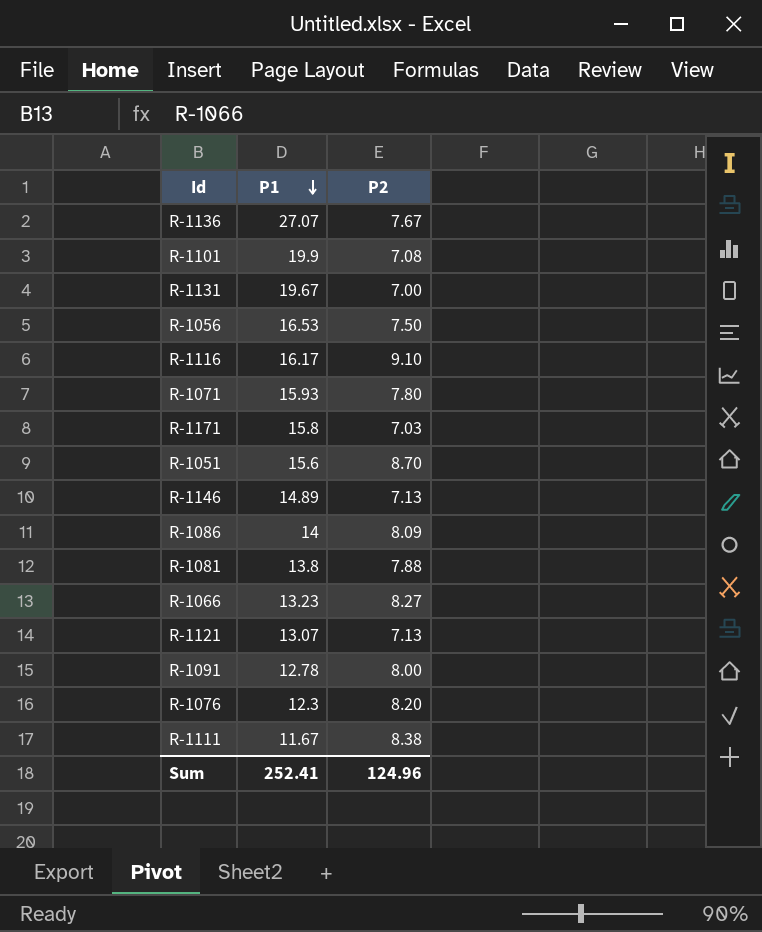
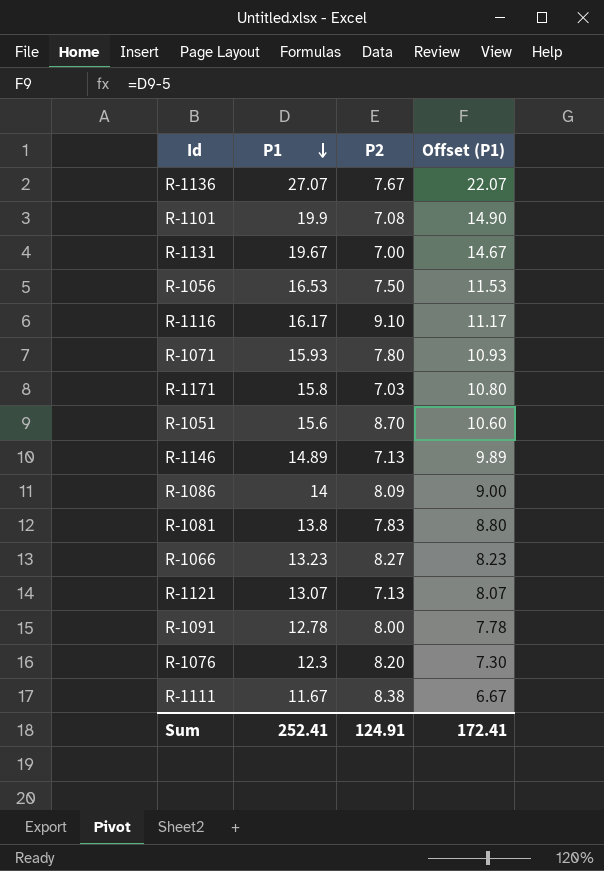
column Offset (P1) | formula: none -> [P1] - 5
R-1081 | P2: 7.88 -> 7.83
Sum | P2: 124.96 -> 124.91

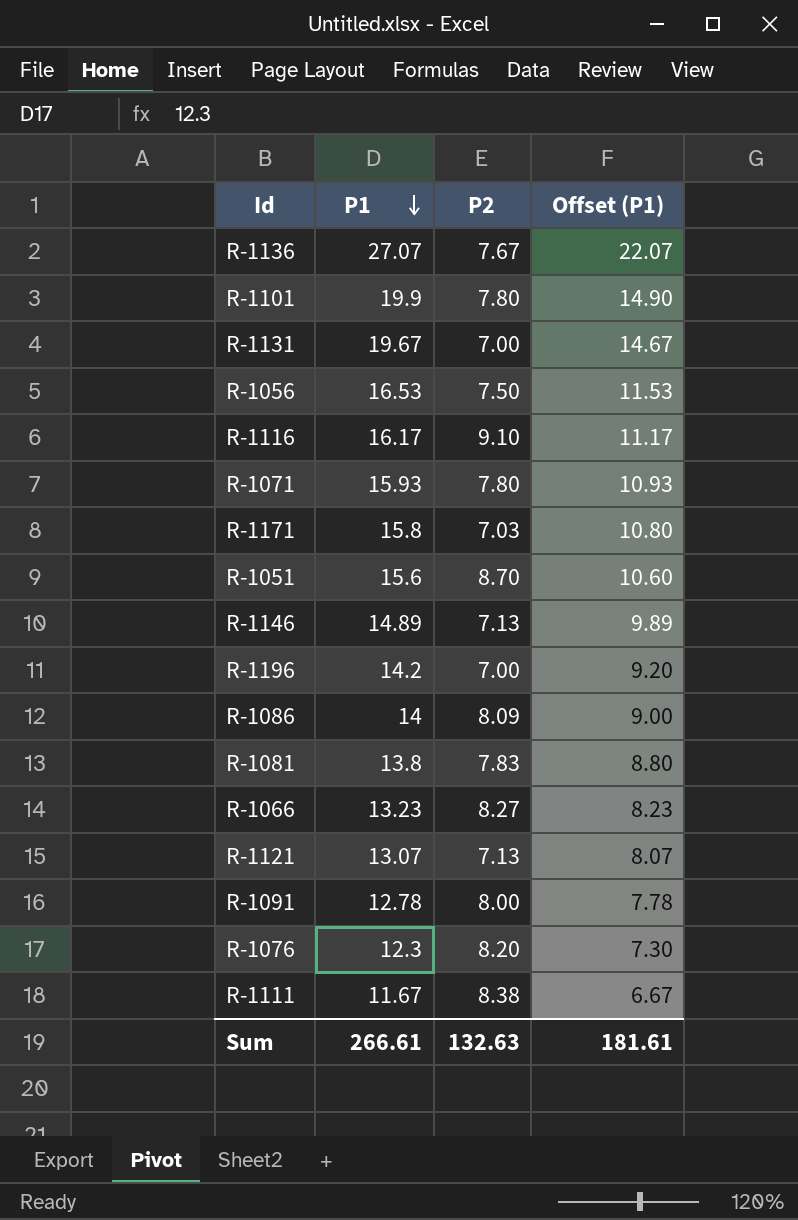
R-1101 | P2: 7.08 -> 7.80
row R-1196: none -> 14.2 | 7.00 | 9.20
Sum | P1: 252.41 -> 266.61
Sum | P2: 124.91 -> 132.63
Sum | Offset (P1): 172.41 -> 181.61

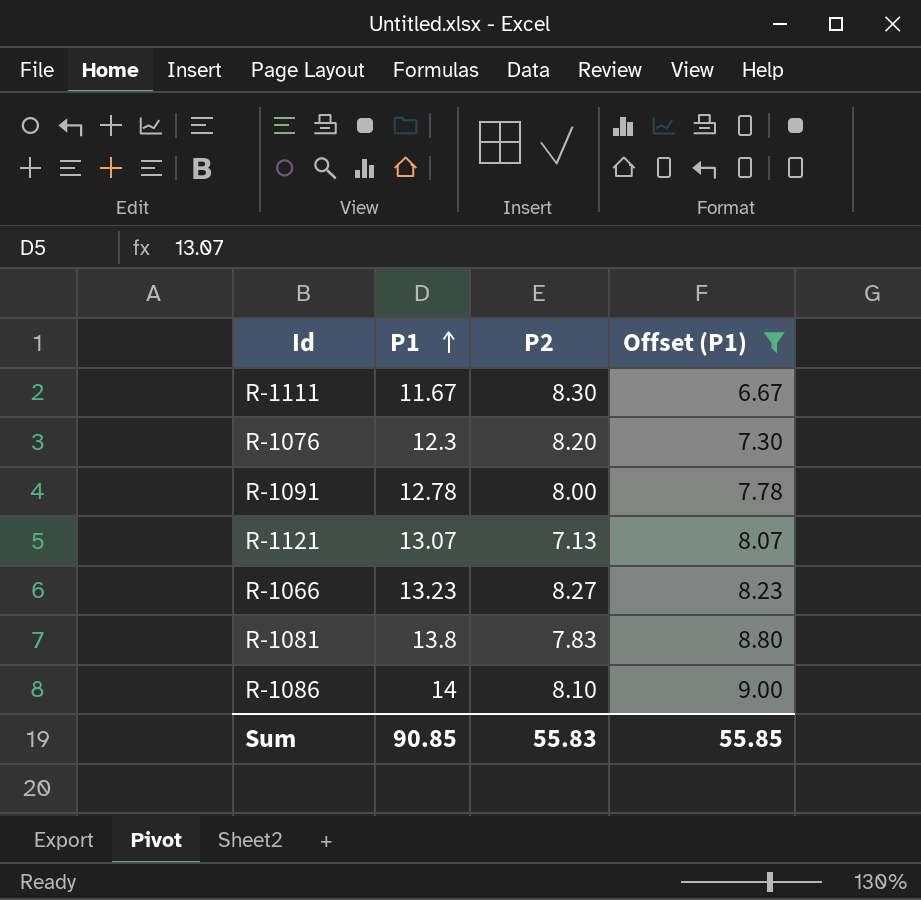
filter: none -> Offset (P1) <= 9.00
row order: P1 descending -> P1 ascending
R-1111 | P2: 8.38 -> 8.30
R-1086 | P2: 8.09 -> 8.10
Sum | P1: 266.61 -> 90.85
Sum | P2: 132.63 -> 55.83
Sum | Offset (P1): 181.61 -> 55.85

